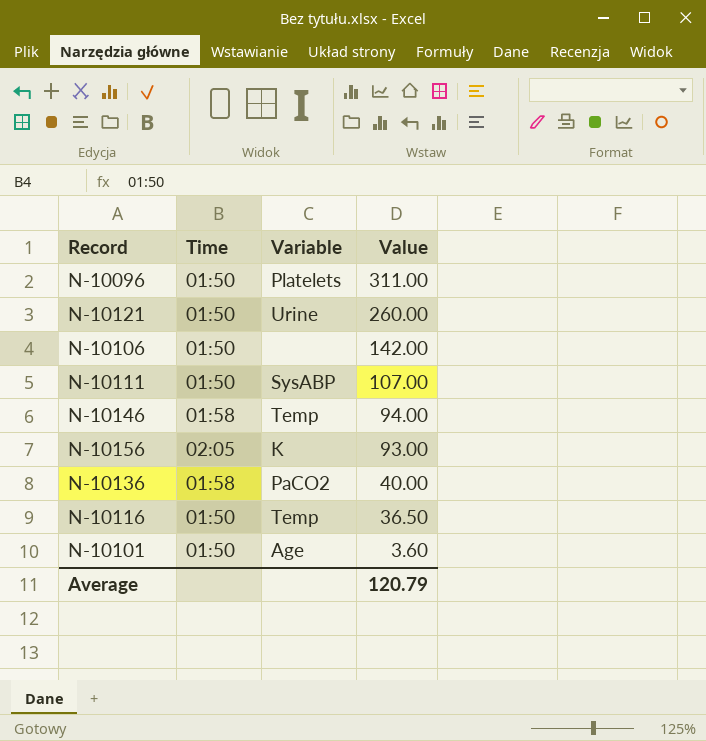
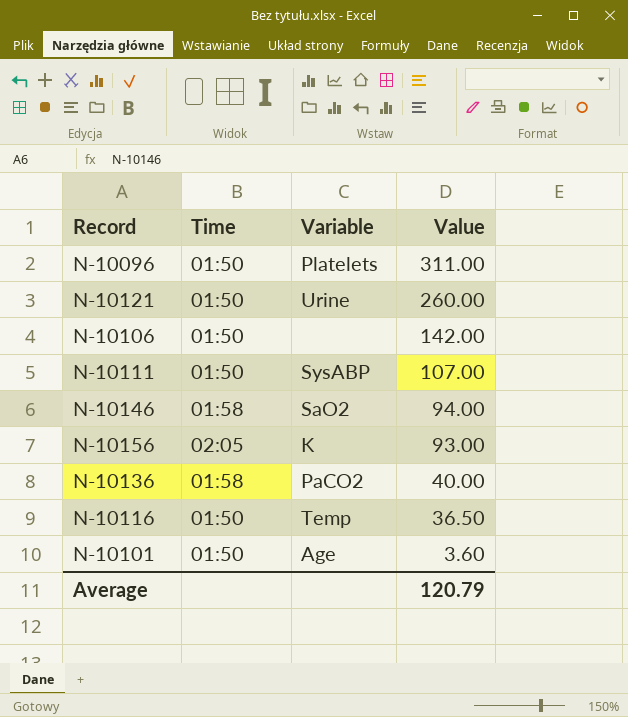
N-10146 | Variable: Temp -> SaO2

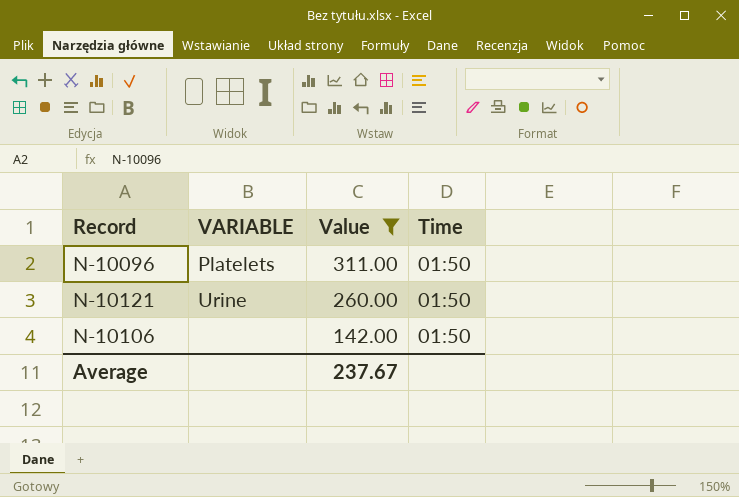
filter: none -> Value >= 142.00
column name: Variable -> VARIABLE
column Time | position: 2 -> 4
Average | Value: 120.79 -> 237.67

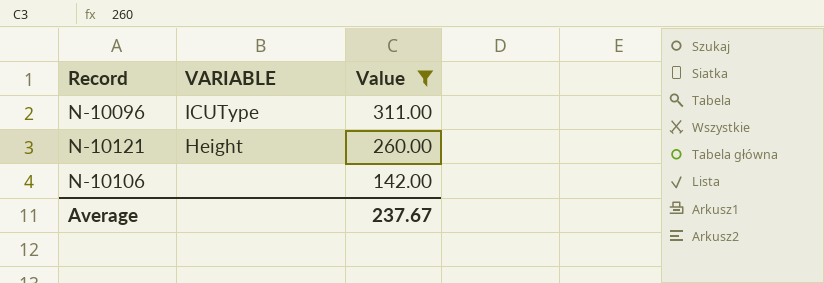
column Time | position: 4 -> none
N-10096 | VARIABLE: Platelets -> ICUType
N-10121 | VARIABLE: Urine -> Height

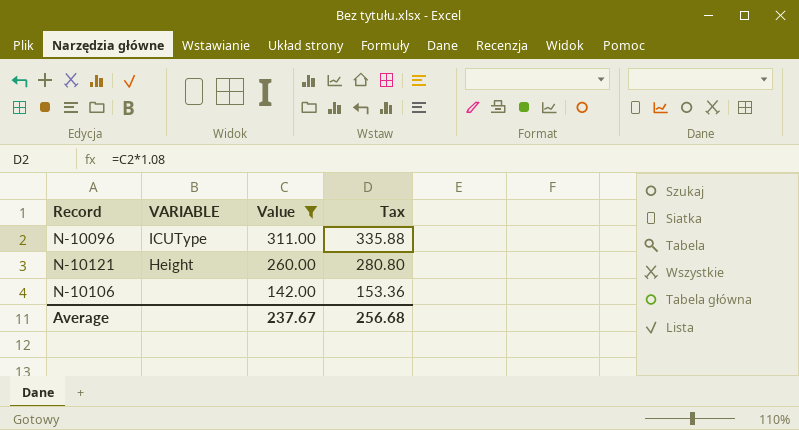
column Tax | formula: none -> [Value] * 1.08

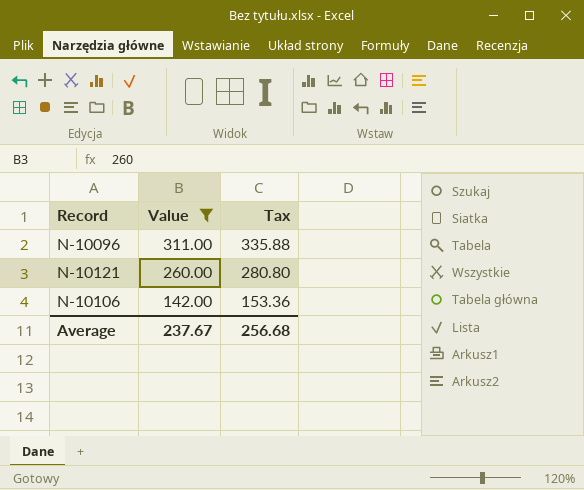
column VARIABLE | position: 2 -> none

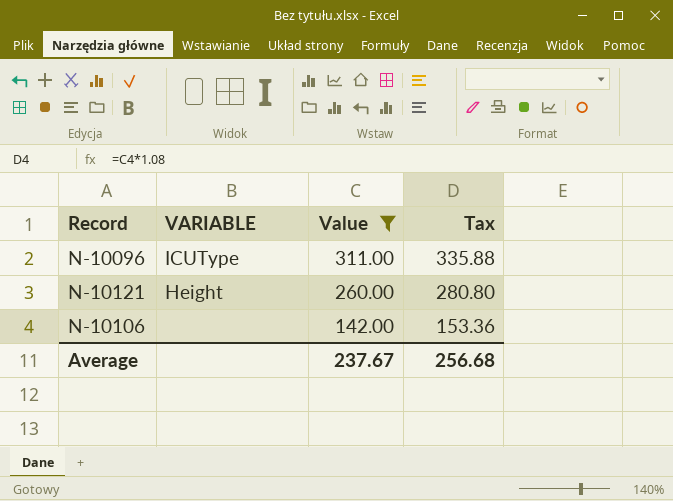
column VARIABLE | position: none -> 2

